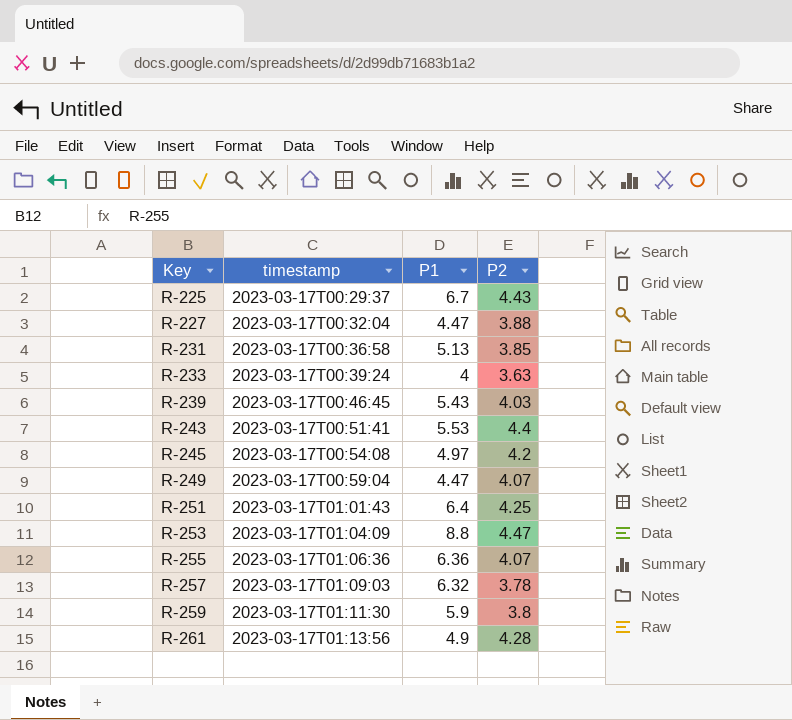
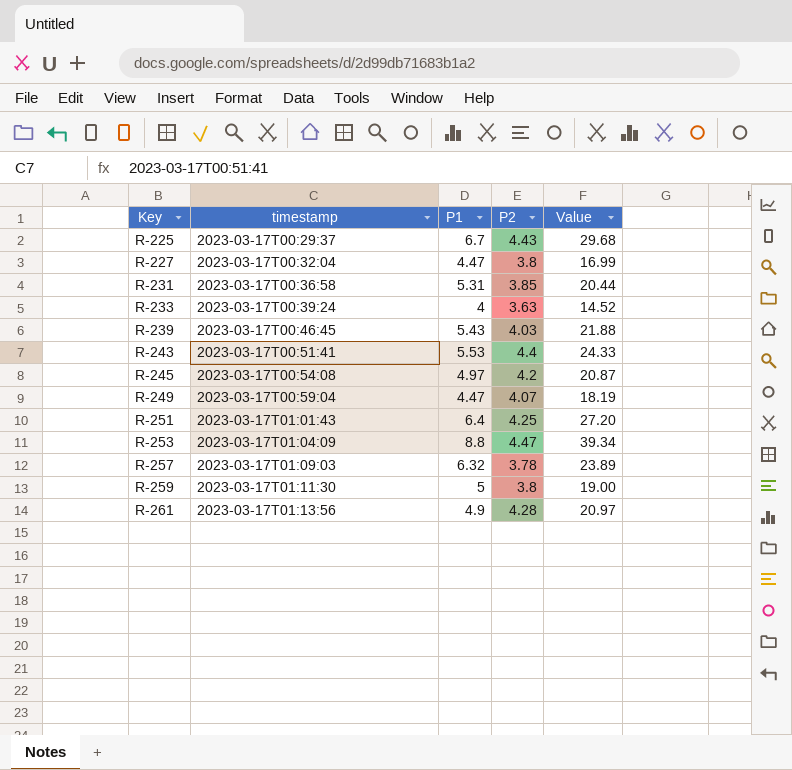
column Value | formula: none -> [P1] * [P2]
row R-255: 2023-03-17T01:06:36 | 6.36 | 4.07 -> none
R-227 | P2: 3.88 -> 3.8
R-231 | P1: 5.13 -> 5.31
R-259 | P1: 5.9 -> 5

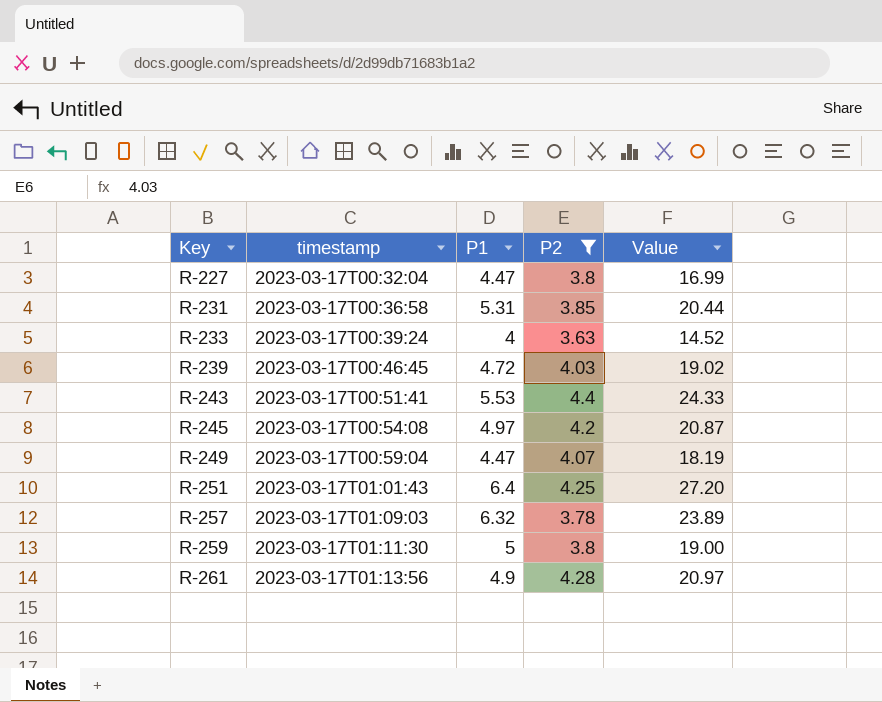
filter: none -> P2 <= 4.4
R-239 | P1: 5.43 -> 4.72
R-239 | Value: 21.88 -> 19.02

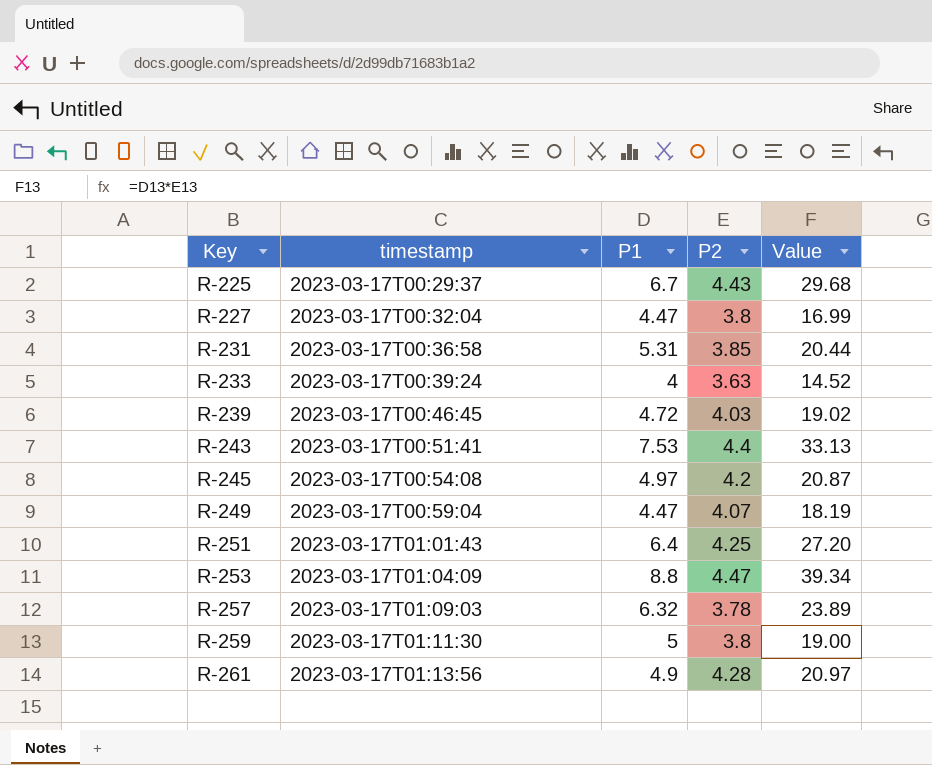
filter: P2 <= 4.4 -> none
R-243 | P1: 5.53 -> 7.53
R-243 | Value: 24.33 -> 33.13

